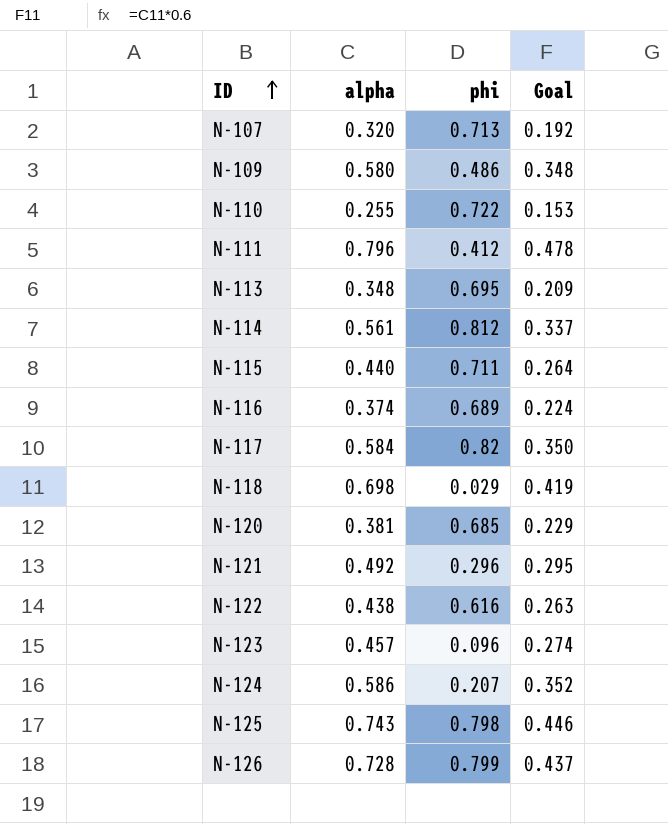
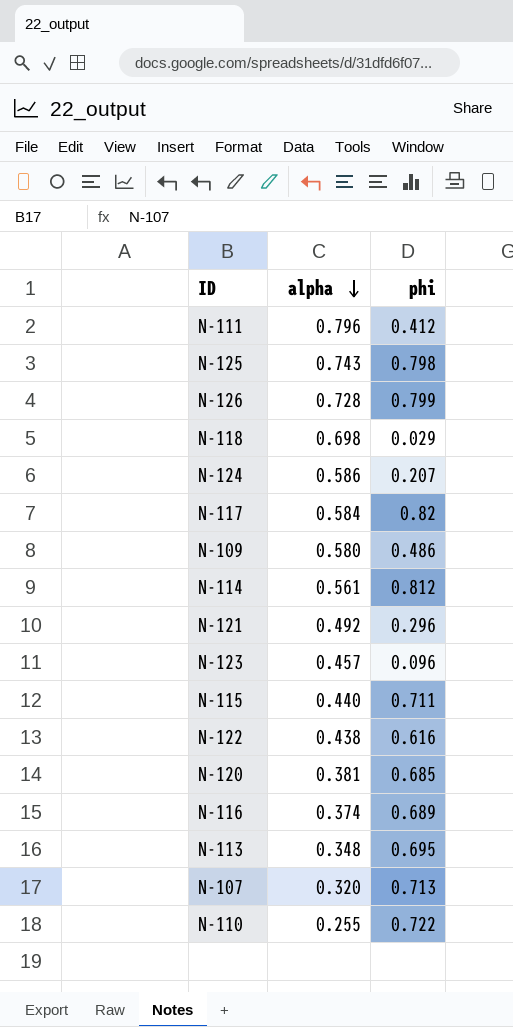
row order: ID ascending -> alpha descending
column Goal | formula: [alpha] * 0.6 -> none

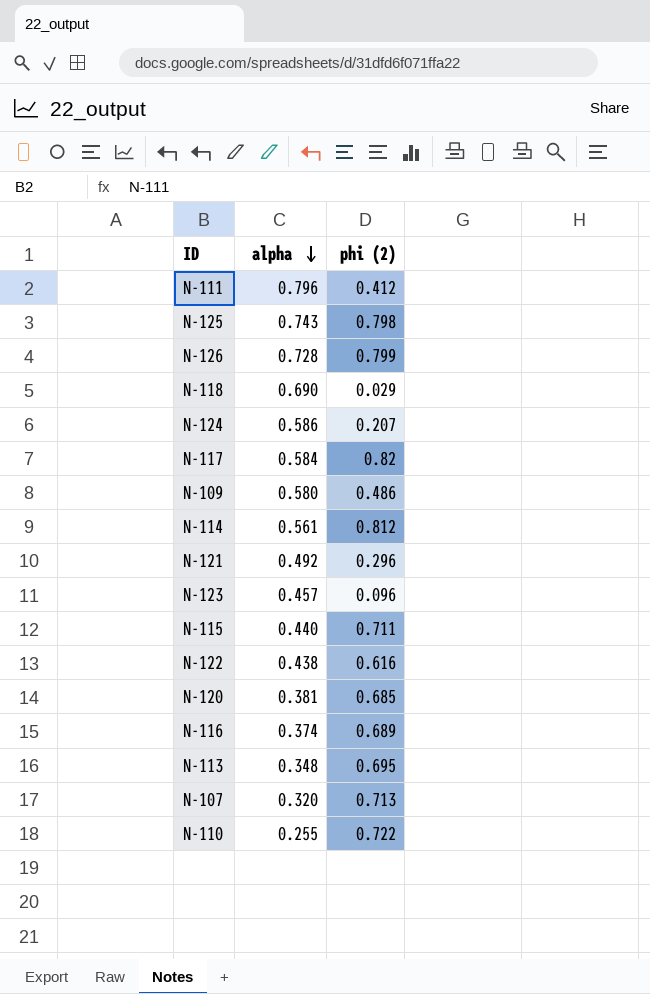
column name: phi -> phi (2)
N-118 | alpha: 0.698 -> 0.690

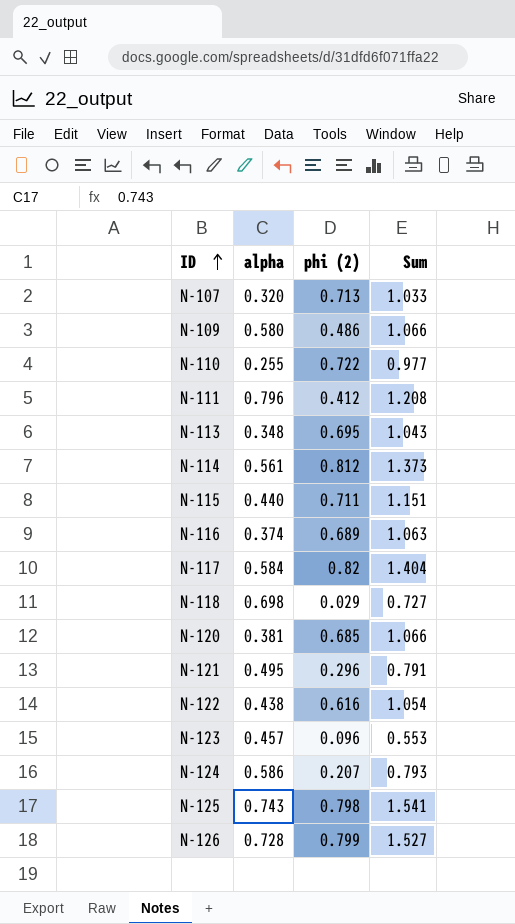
row order: alpha descending -> ID ascending
column Sum | formula: none -> [alpha] + [phi (2)]
N-118 | alpha: 0.690 -> 0.698
N-121 | alpha: 0.492 -> 0.495

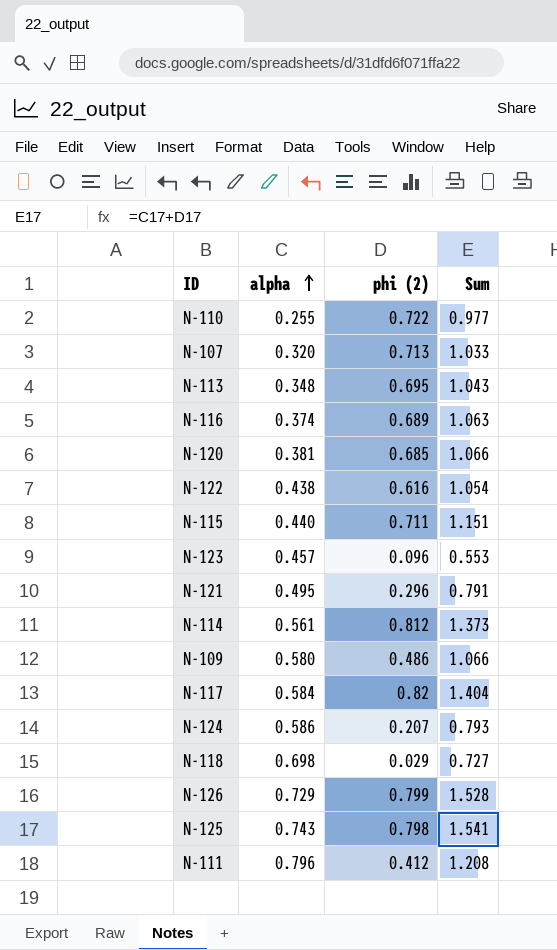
row order: ID ascending -> alpha ascending
N-126 | alpha: 0.728 -> 0.729
N-126 | Sum: 1.527 -> 1.528

